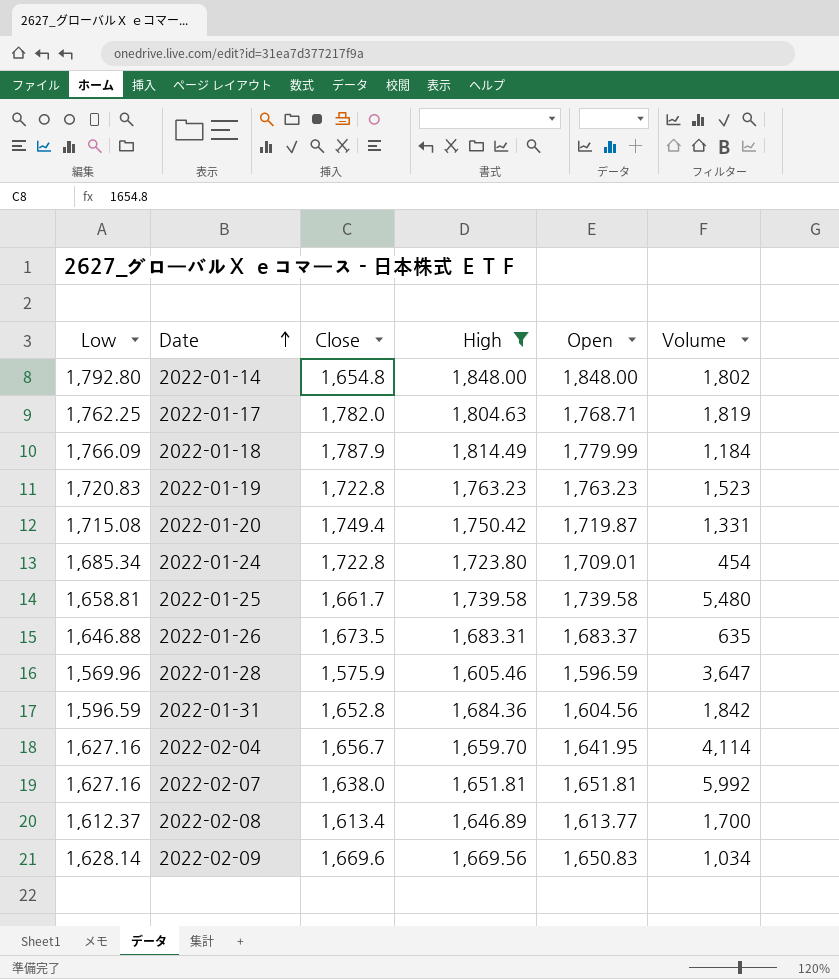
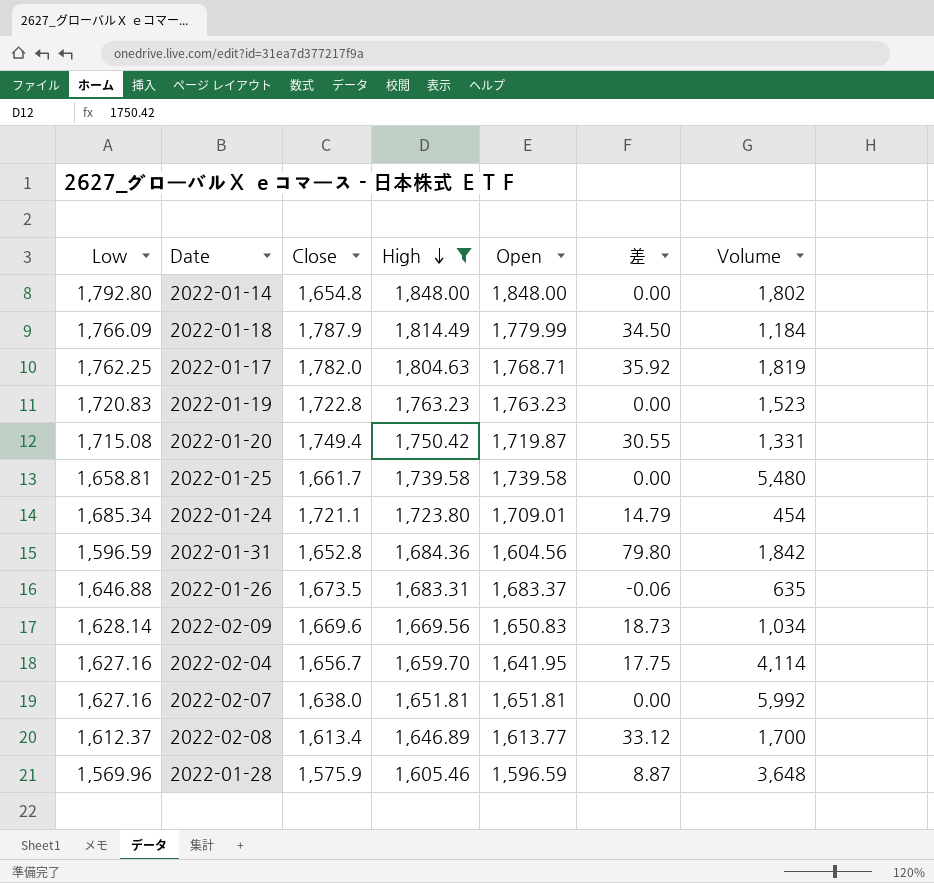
row order: Date ascending -> High descending
column 差 | formula: none -> [High] - [Open]
2022-01-24 | Close: 1,722.8 -> 1,721.1
2022-01-28 | Volume: 3,647 -> 3,648

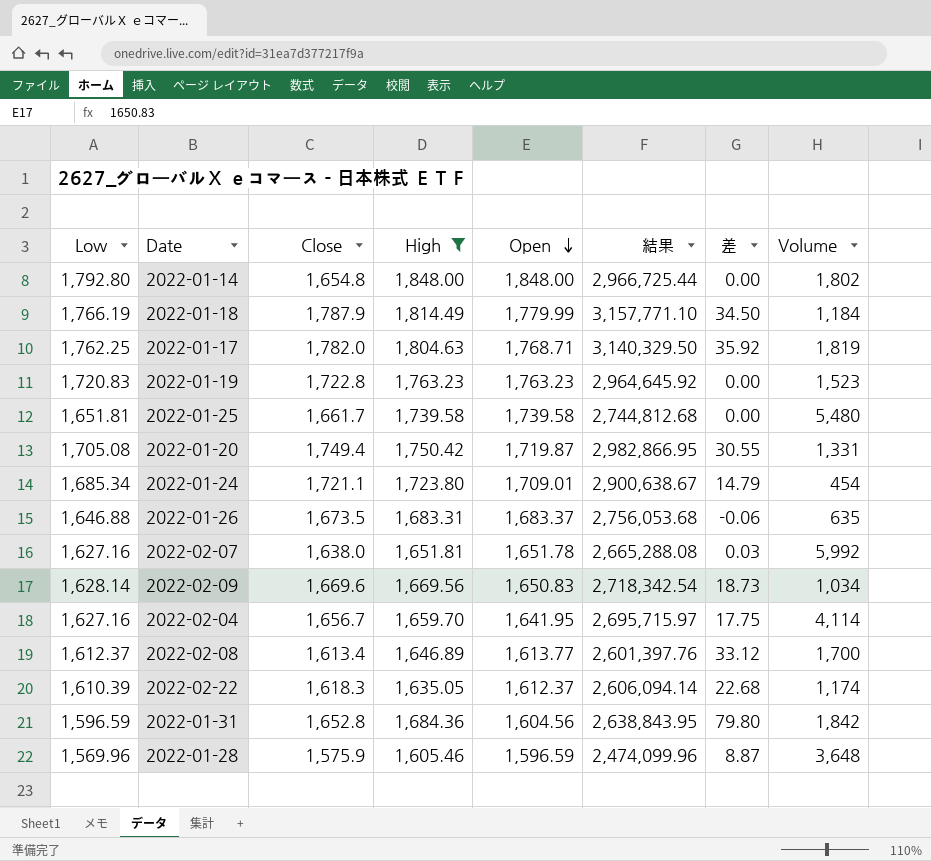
row order: High descending -> Open descending
column 結果 | formula: none -> [Low] * [Close]
2022-01-18 | Low: 1,766.09 -> 1,766.19
2022-01-25 | Low: 1,658.81 -> 1,651.81
2022-01-20 | Low: 1,715.08 -> 1,705.08
2022-02-07 | Open: 1,651.81 -> 1,651.78
2022-02-07 | 差: 0.00 -> 0.03
row 2022-02-22: none -> 1,610.39 | 1,618.3 | 1,635.05 | 1,612.37 | 2,606,094.14 | 22.68 | 1,174

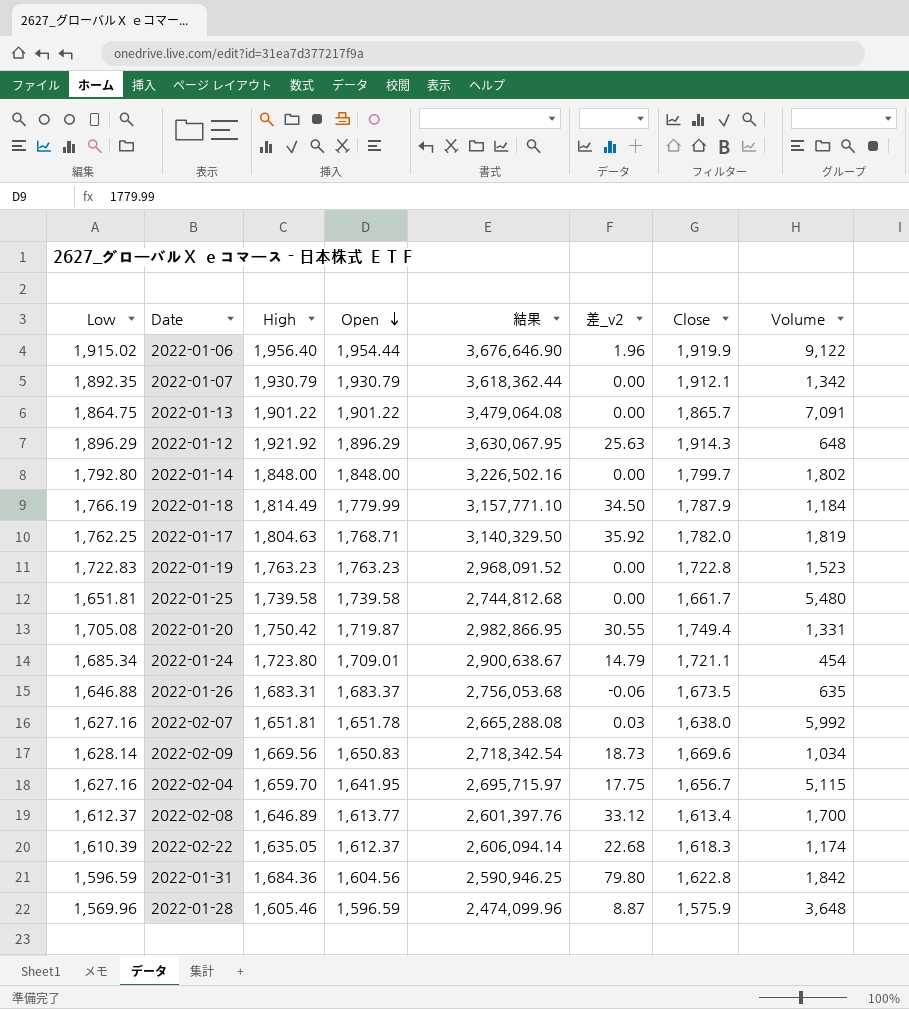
filter: High <= 1,848.00 -> none
column name: 差 -> 差_v2
column Close | position: 3 -> 7
2022-01-14 | 結果: 2,966,725.44 -> 3,226,502.16
2022-01-14 | Close: 1,654.8 -> 1,799.7
2022-01-19 | Low: 1,720.83 -> 1,722.83
2022-01-19 | 結果: 2,964,645.92 -> 2,968,091.52
2022-02-04 | Volume: 4,114 -> 5,115
2022-01-31 | 結果: 2,638,843.95 -> 2,590,946.25
2022-01-31 | Close: 1,652.8 -> 1,622.8

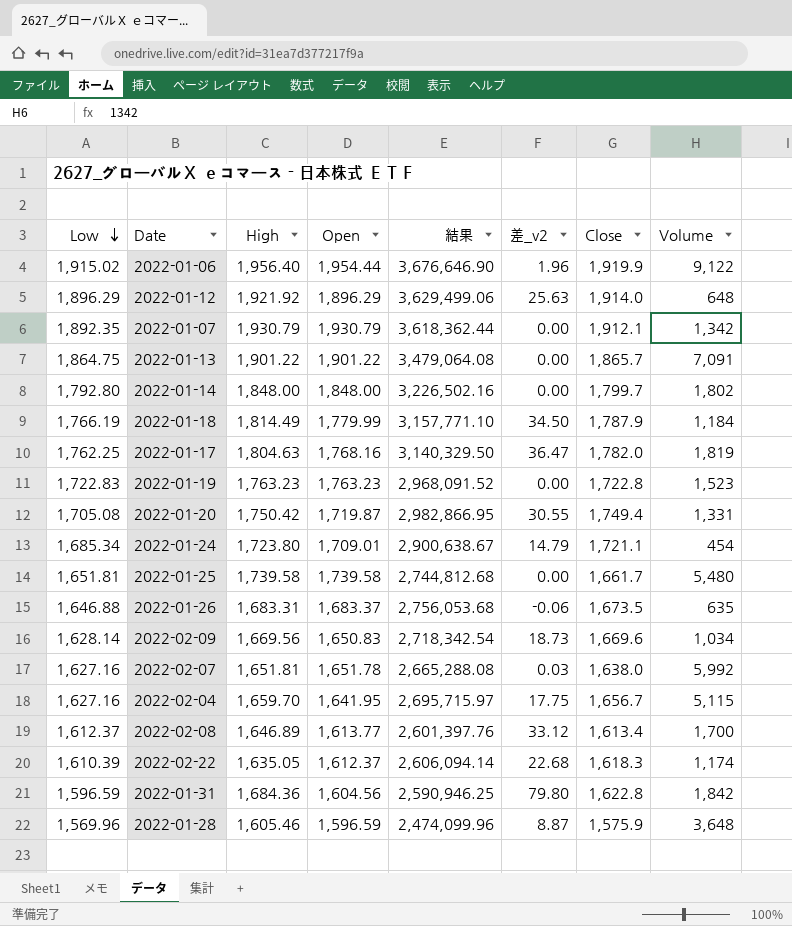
row order: Open descending -> Low descending
2022-01-12 | 結果: 3,630,067.95 -> 3,629,499.06
2022-01-12 | Close: 1,914.3 -> 1,914.0
2022-01-17 | Open: 1,768.71 -> 1,768.16
2022-01-17 | 差_v2: 35.92 -> 36.47

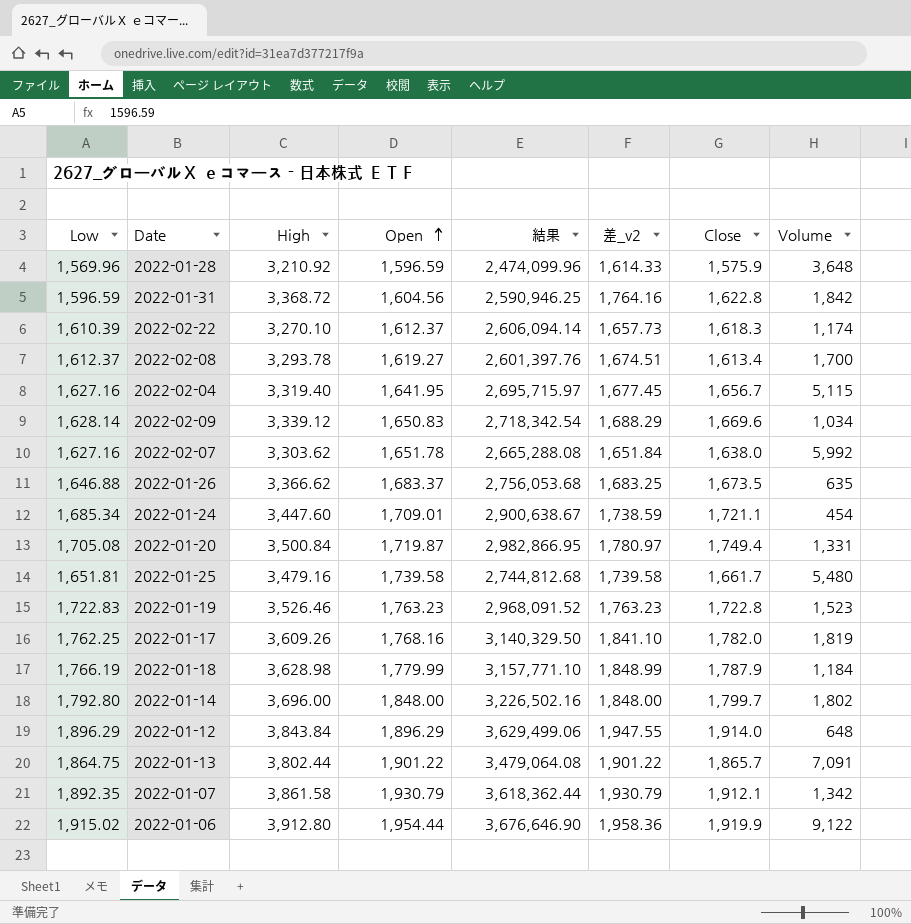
row order: Low descending -> Open ascending
2022-01-28 | High: 1,605.46 -> 3,210.92
2022-01-28 | 差_v2: 8.87 -> 1,614.33
2022-01-31 | High: 1,684.36 -> 3,368.72
2022-01-31 | 差_v2: 79.80 -> 1,764.16
2022-02-22 | High: 1,635.05 -> 3,270.10
2022-02-22 | 差_v2: 22.68 -> 1,657.73
2022-02-08 | High: 1,646.89 -> 3,293.78
2022-02-08 | Open: 1,613.77 -> 1,619.27
2022-02-08 | 差_v2: 33.12 -> 1,674.51
2022-02-04 | High: 1,659.70 -> 3,319.40
2022-02-04 | 差_v2: 17.75 -> 1,677.45
2022-02-09 | High: 1,669.56 -> 3,339.12
2022-02-09 | 差_v2: 18.73 -> 1,688.29
2022-02-07 | High: 1,651.81 -> 3,303.62
2022-02-07 | 差_v2: 0.03 -> 1,651.84
2022-01-26 | High: 1,683.31 -> 3,366.62
2022-01-26 | 差_v2: -0.06 -> 1,683.25
2022-01-24 | High: 1,723.80 -> 3,447.60
2022-01-24 | 差_v2: 14.79 -> 1,738.59
2022-01-20 | High: 1,750.42 -> 3,500.84
2022-01-20 | 差_v2: 30.55 -> 1,780.97
2022-01-25 | High: 1,739.58 -> 3,479.16
2022-01-25 | 差_v2: 0.00 -> 1,739.58
2022-01-19 | High: 1,763.23 -> 3,526.46
2022-01-19 | 差_v2: 0.00 -> 1,763.23
2022-01-17 | High: 1,804.63 -> 3,609.26
2022-01-17 | 差_v2: 36.47 -> 1,841.10
2022-01-18 | High: 1,814.49 -> 3,628.98
2022-01-18 | 差_v2: 34.50 -> 1,848.99
2022-01-14 | High: 1,848.00 -> 3,696.00
2022-01-14 | 差_v2: 0.00 -> 1,848.00
2022-01-12 | High: 1,921.92 -> 3,843.84
2022-01-12 | 差_v2: 25.63 -> 1,947.55
2022-01-13 | High: 1,901.22 -> 3,802.44
2022-01-13 | 差_v2: 0.00 -> 1,901.22
2022-01-07 | High: 1,930.79 -> 3,861.58
2022-01-07 | 差_v2: 0.00 -> 1,930.79
2022-01-06 | High: 1,956.40 -> 3,912.80
2022-01-06 | 差_v2: 1.96 -> 1,958.36

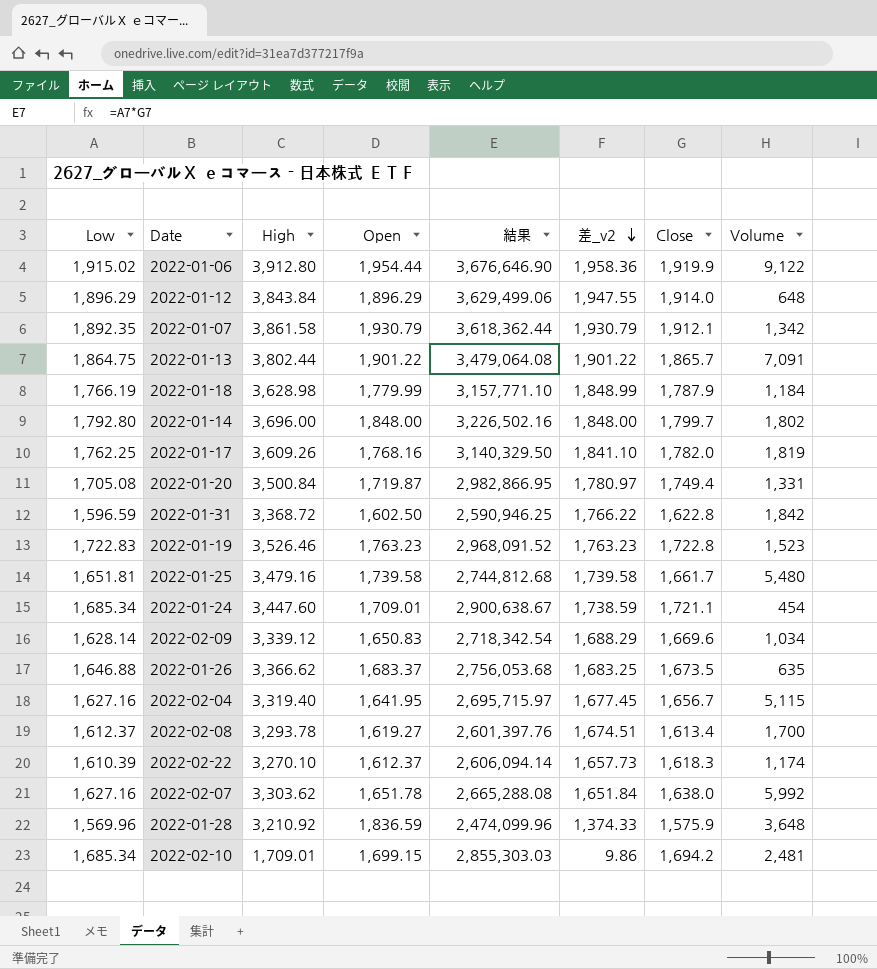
row order: Open ascending -> 差_v2 descending
2022-01-31 | Open: 1,604.56 -> 1,602.50
2022-01-31 | 差_v2: 1,764.16 -> 1,766.22
2022-01-28 | Open: 1,596.59 -> 1,836.59
2022-01-28 | 差_v2: 1,614.33 -> 1,374.33
row 2022-02-10: none -> 1,685.34 | 1,709.01 | 1,699.15 | 2,855,303.03 | 9.86 | 1,694.2 | 2,481

